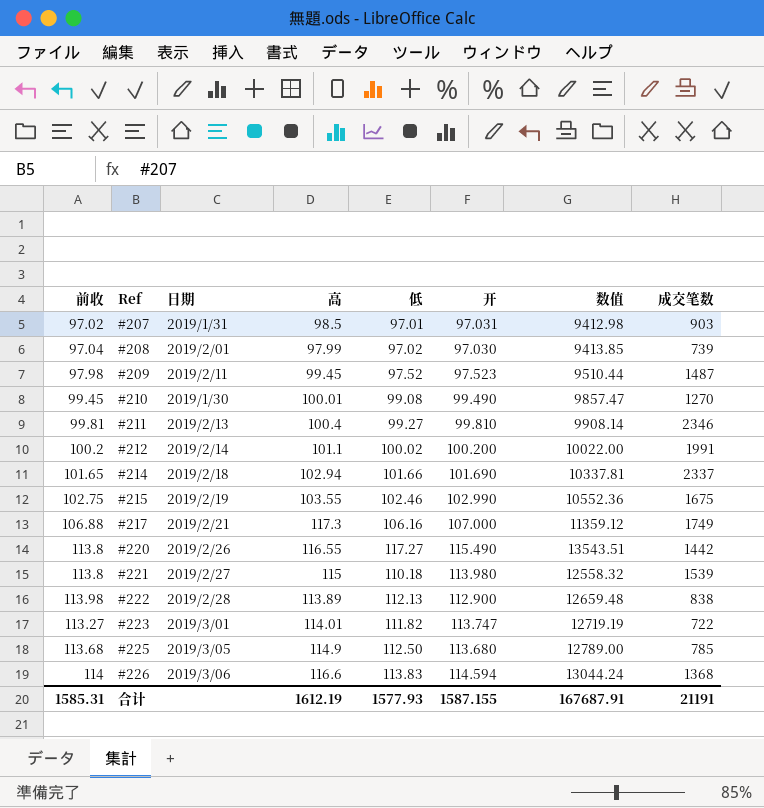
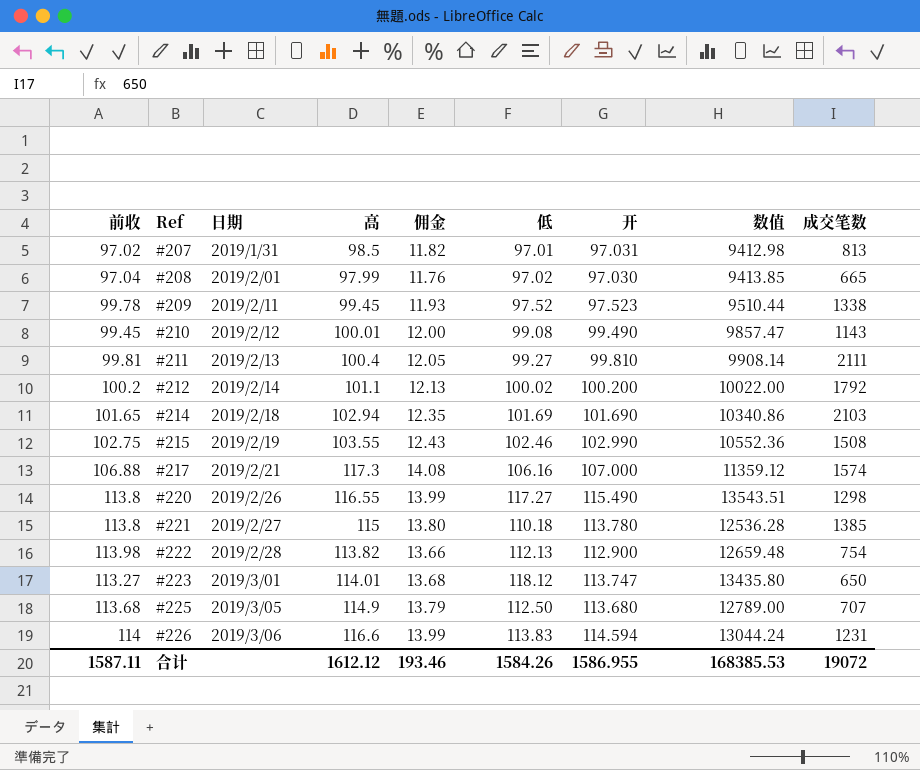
column 佣金 | formula: none -> [高] * 0.12
#207 | 成交笔数: 903 -> 813
#208 | 成交笔数: 739 -> 665
#209 | 前收: 97.98 -> 99.78
#209 | 成交笔数: 1487 -> 1338
#210 | 日期: 2019/1/30 -> 2019/2/12
#210 | 成交笔数: 1270 -> 1143
#211 | 成交笔数: 2346 -> 2111
#212 | 成交笔数: 1991 -> 1792
#214 | 低: 101.66 -> 101.69
#214 | 数值: 10337.81 -> 10340.86
#214 | 成交笔数: 2337 -> 2103
#215 | 成交笔数: 1675 -> 1508
#217 | 成交笔数: 1749 -> 1574
#220 | 成交笔数: 1442 -> 1298
#221 | 开: 113.980 -> 113.780
#221 | 数值: 12558.32 -> 12536.28
#221 | 成交笔数: 1539 -> 1385
#222 | 高: 113.89 -> 113.82
#222 | 成交笔数: 838 -> 754
#223 | 低: 111.82 -> 118.12
#223 | 数值: 12719.19 -> 13435.80
#223 | 成交笔数: 722 -> 650
#225 | 成交笔数: 785 -> 707
#226 | 成交笔数: 1368 -> 1231
合计 | 前收: 1585.31 -> 1587.11
合计 | 高: 1612.19 -> 1612.12
合计 | 低: 1577.93 -> 1584.26
合计 | 开: 1587.155 -> 1586.955
合计 | 数值: 167687.91 -> 168385.53
合计 | 成交笔数: 21191 -> 19072

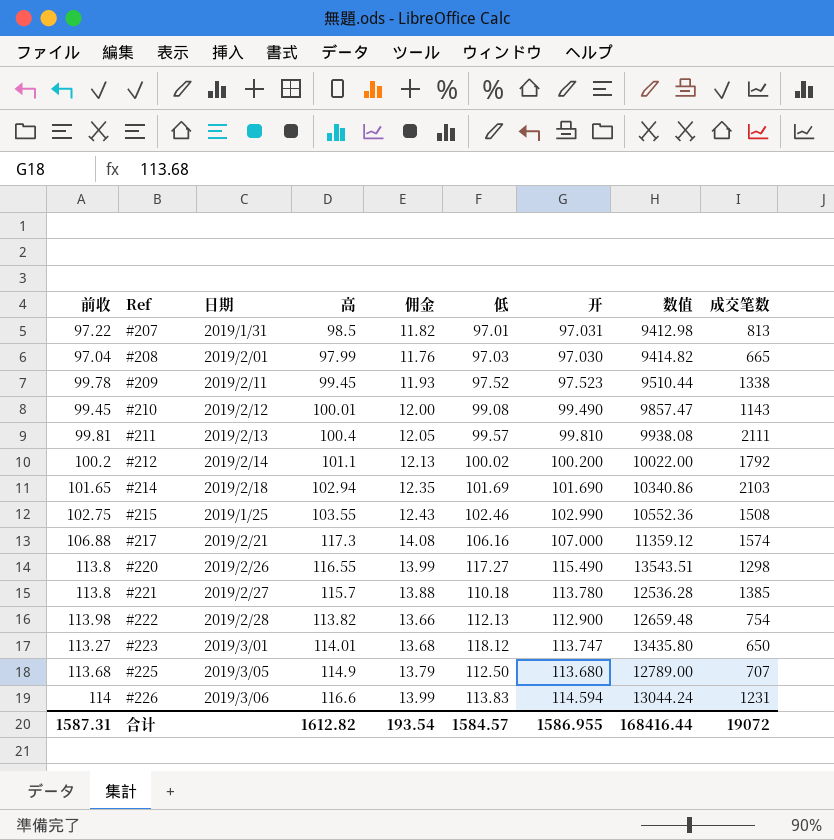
#207 | 前收: 97.02 -> 97.22
#208 | 低: 97.02 -> 97.03
#208 | 数值: 9413.85 -> 9414.82
#211 | 低: 99.27 -> 99.57
#211 | 数值: 9908.14 -> 9938.08
#215 | 日期: 2019/2/19 -> 2019/1/25
#221 | 高: 115 -> 115.7
#221 | 佣金: 13.80 -> 13.88
合计 | 前收: 1587.11 -> 1587.31
合计 | 高: 1612.12 -> 1612.82
合计 | 佣金: 193.46 -> 193.54
合计 | 低: 1584.26 -> 1584.57
合计 | 数值: 168385.53 -> 168416.44

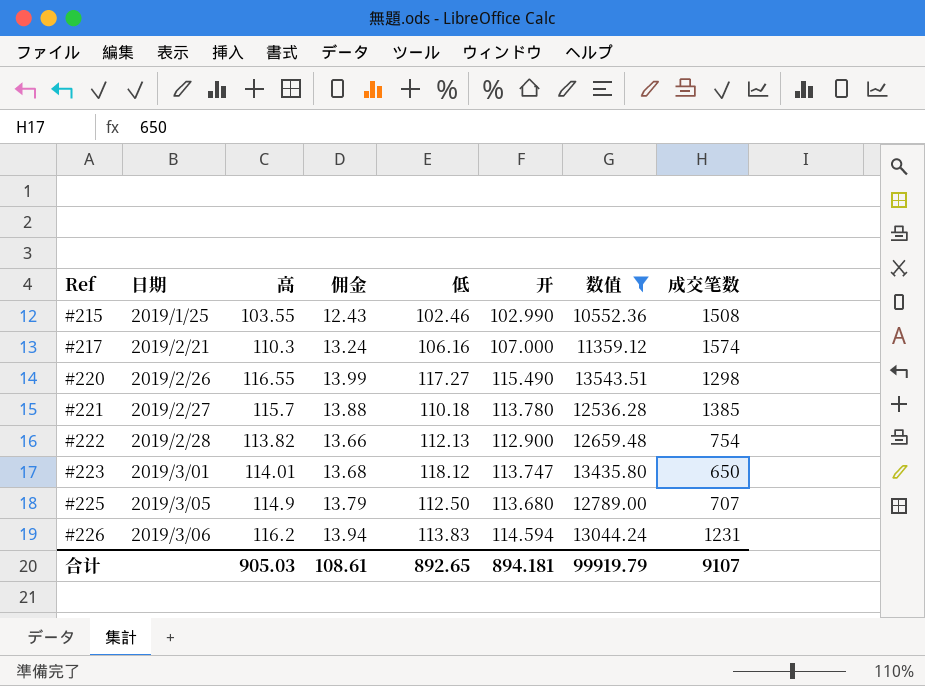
filter: none -> 数值 >= 10552.36
column 前收 | position: 1 -> none
#217 | 高: 117.3 -> 110.3
#217 | 佣金: 14.08 -> 13.24
#226 | 高: 116.6 -> 116.2
#226 | 佣金: 13.99 -> 13.94
合计 | 高: 1612.82 -> 905.03
合计 | 佣金: 193.54 -> 108.61
合计 | 低: 1584.57 -> 892.65
合计 | 开: 1586.955 -> 894.181
合计 | 数值: 168416.44 -> 99919.79
合计 | 成交笔数: 19072 -> 9107

